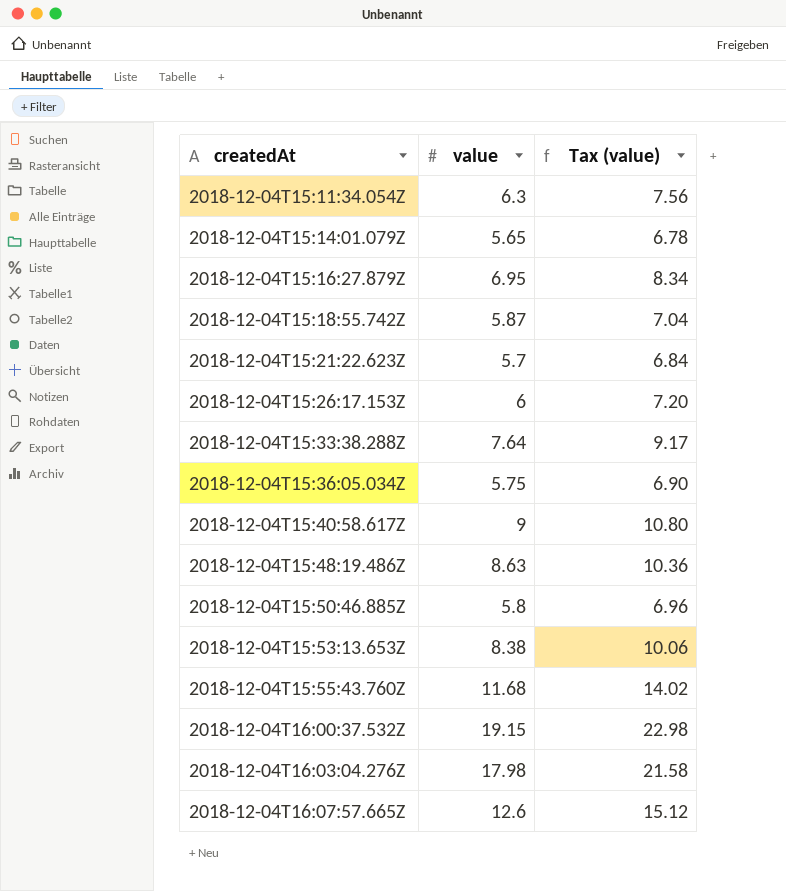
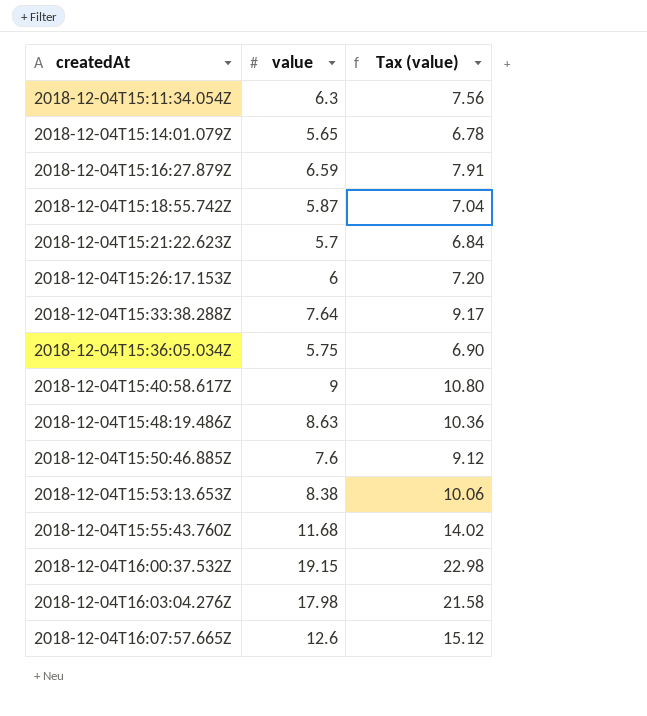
2018-12-04T15:16:27.879Z | value: 6.95 -> 6.59
2018-12-04T15:16:27.879Z | Tax (value): 8.34 -> 7.91
2018-12-04T15:50:46.885Z | value: 5.8 -> 7.6
2018-12-04T15:50:46.885Z | Tax (value): 6.96 -> 9.12

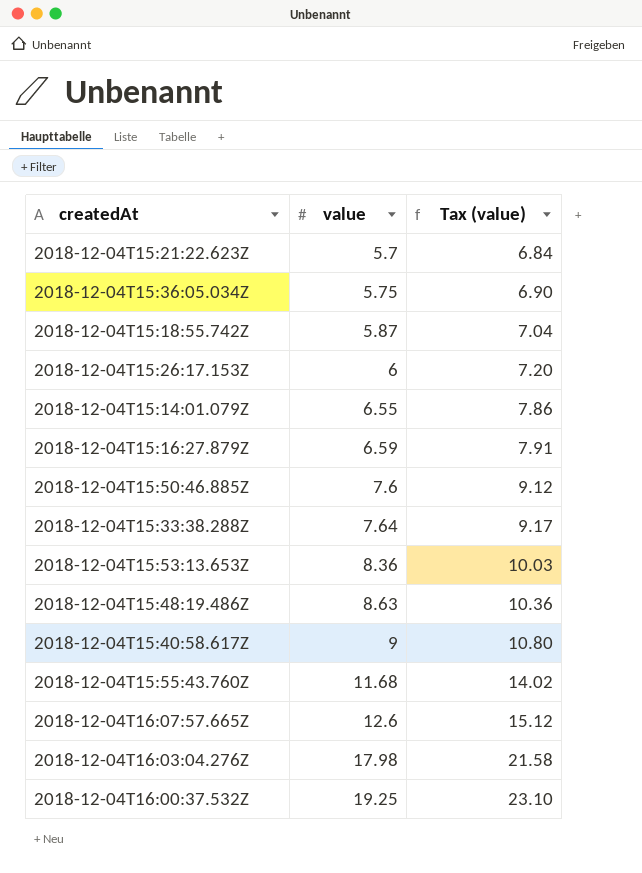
row order: createdAt ascending -> value ascending
row 2018-12-04T15:11:34.054Z: 6.3 | 7.56 -> none
2018-12-04T15:14:01.079Z | value: 5.65 -> 6.55
2018-12-04T15:14:01.079Z | Tax (value): 6.78 -> 7.86
2018-12-04T15:53:13.653Z | value: 8.38 -> 8.36
2018-12-04T15:53:13.653Z | Tax (value): 10.06 -> 10.03
2018-12-04T16:00:37.532Z | value: 19.15 -> 19.25
2018-12-04T16:00:37.532Z | Tax (value): 22.98 -> 23.10

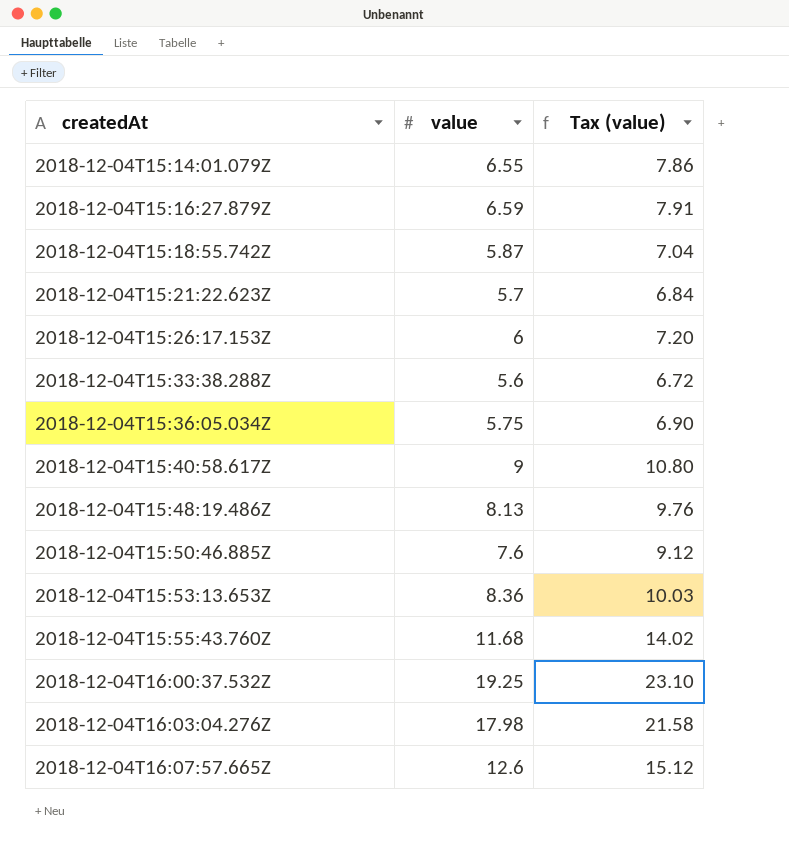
row order: value ascending -> createdAt ascending
2018-12-04T15:33:38.288Z | value: 7.64 -> 5.6
2018-12-04T15:33:38.288Z | Tax (value): 9.17 -> 6.72
2018-12-04T15:48:19.486Z | value: 8.63 -> 8.13
2018-12-04T15:48:19.486Z | Tax (value): 10.36 -> 9.76

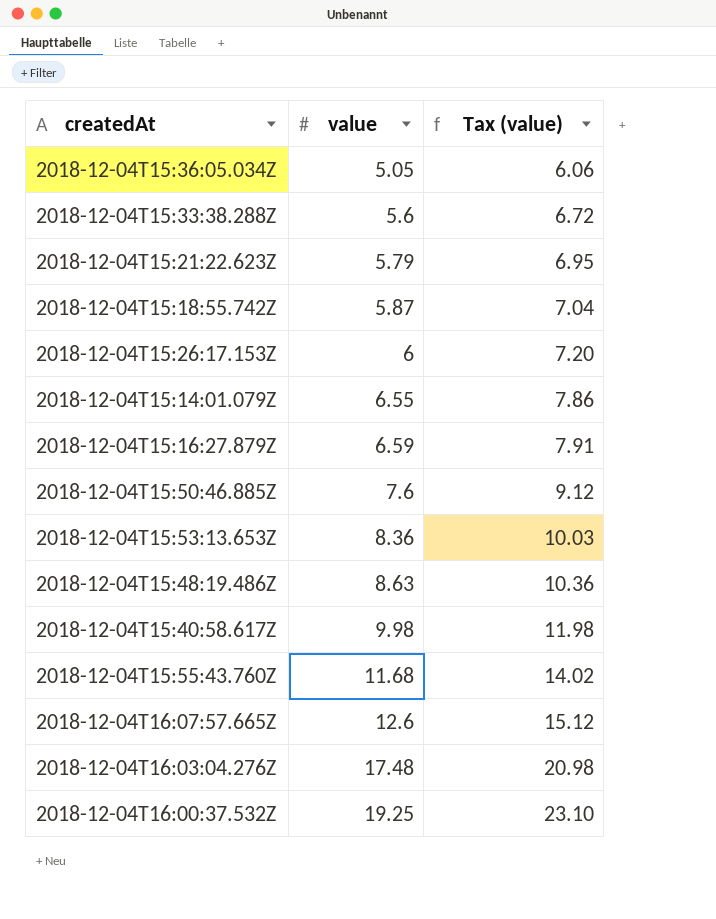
row order: createdAt ascending -> value ascending
2018-12-04T15:36:05.034Z | value: 5.75 -> 5.05
2018-12-04T15:36:05.034Z | Tax (value): 6.90 -> 6.06
2018-12-04T15:21:22.623Z | value: 5.7 -> 5.79
2018-12-04T15:21:22.623Z | Tax (value): 6.84 -> 6.95
2018-12-04T15:48:19.486Z | value: 8.13 -> 8.63
2018-12-04T15:48:19.486Z | Tax (value): 9.76 -> 10.36
2018-12-04T15:40:58.617Z | value: 9 -> 9.98
2018-12-04T15:40:58.617Z | Tax (value): 10.80 -> 11.98
2018-12-04T16:03:04.276Z | value: 17.98 -> 17.48
2018-12-04T16:03:04.276Z | Tax (value): 21.58 -> 20.98

